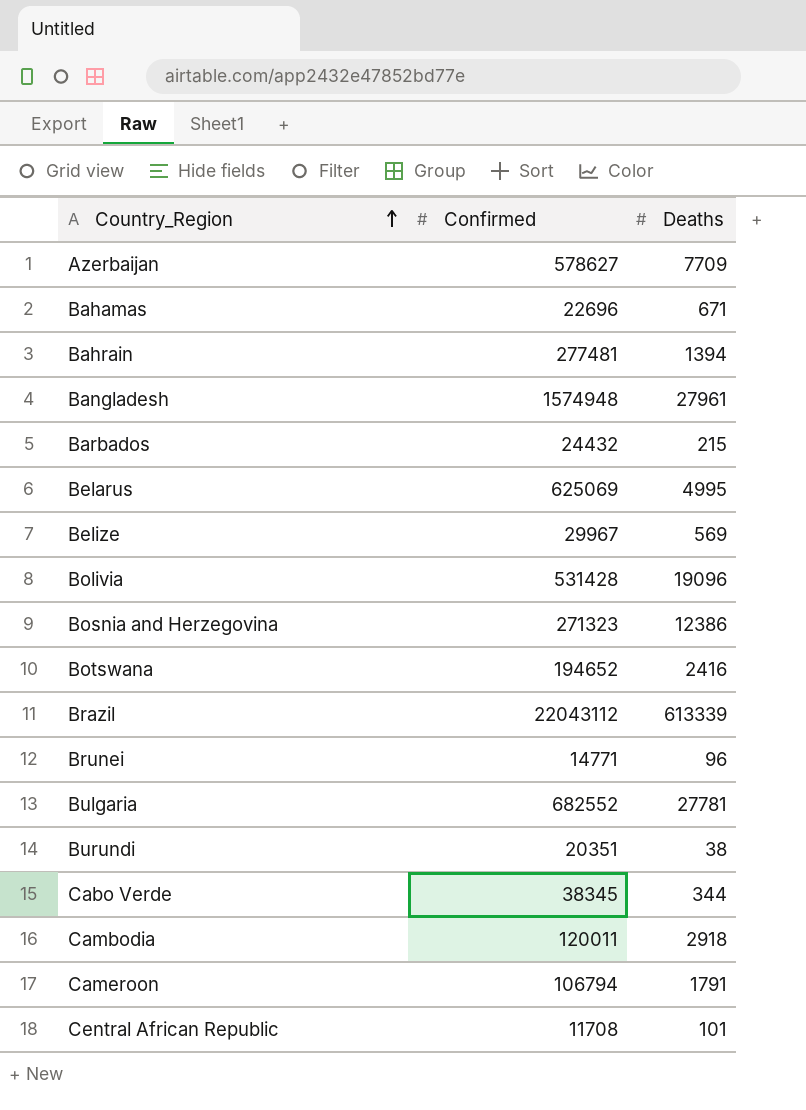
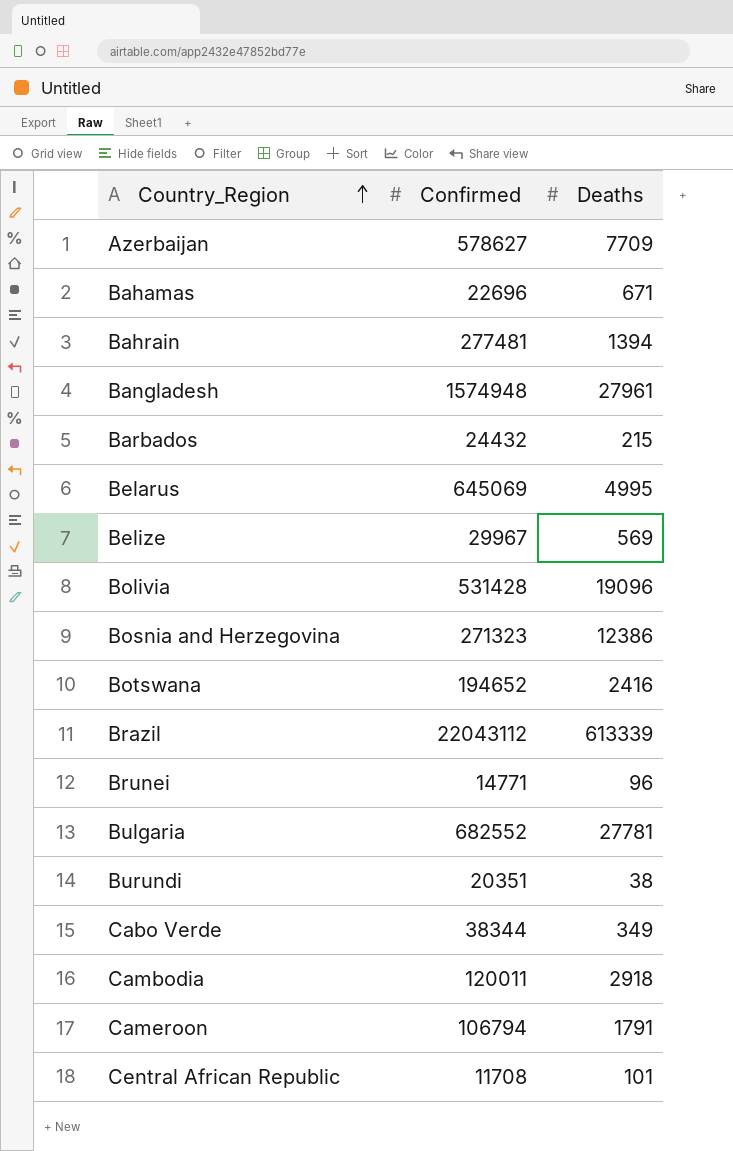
Belarus | Confirmed: 625069 -> 645069
Cabo Verde | Confirmed: 38345 -> 38344
Cabo Verde | Deaths: 344 -> 349

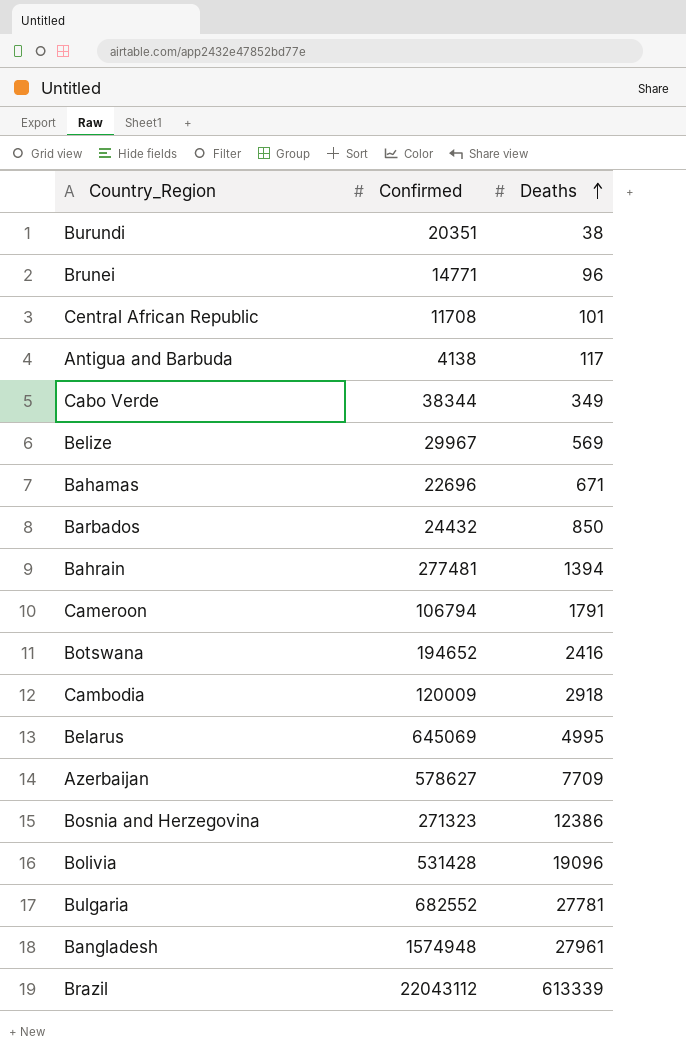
row order: Country_Region ascending -> Deaths ascending
row Antigua and Barbuda: none -> 4138 | 117
Barbados | Deaths: 215 -> 850
Cambodia | Confirmed: 120011 -> 120009

